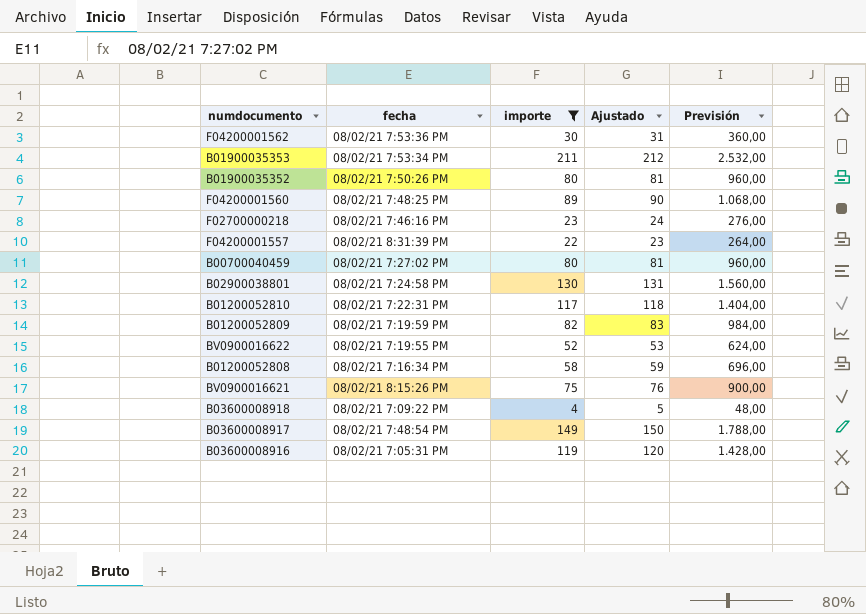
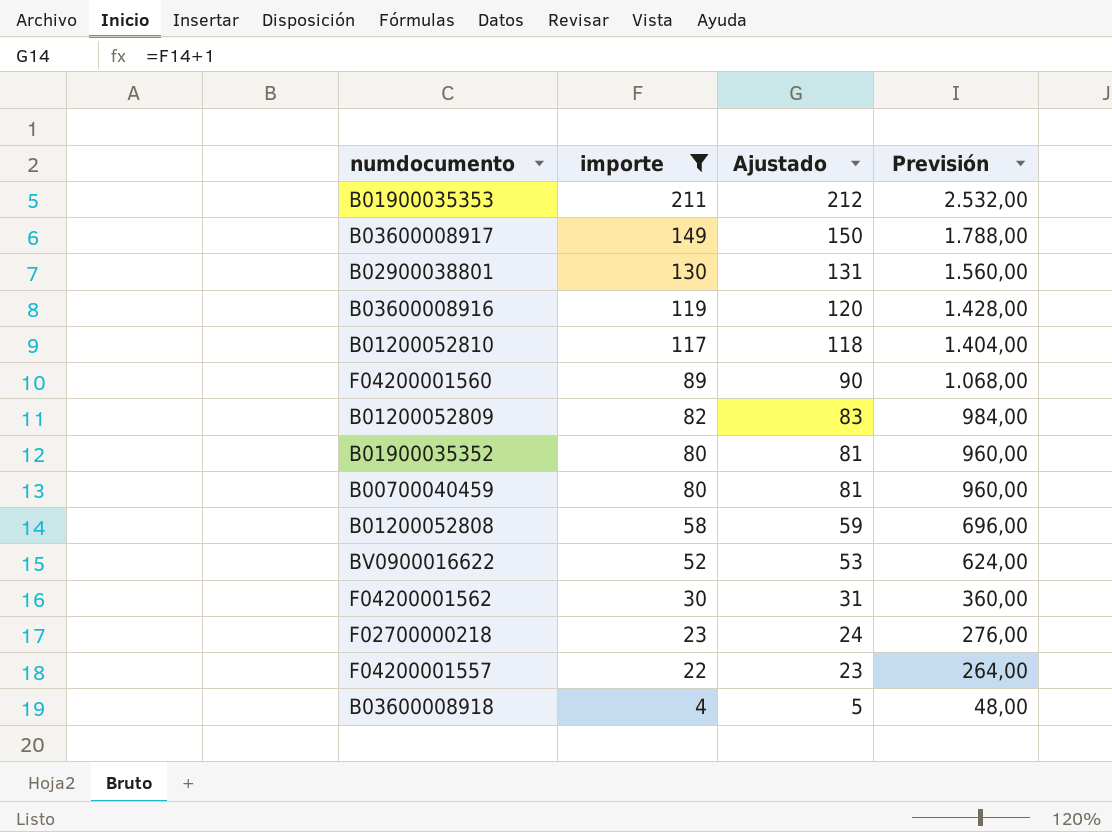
row order: none -> importe descending
column fecha | position: 2 -> none
row BV0900016621: 08/02/21 8:15:26 PM | 75 | 76 | 900,00 -> none

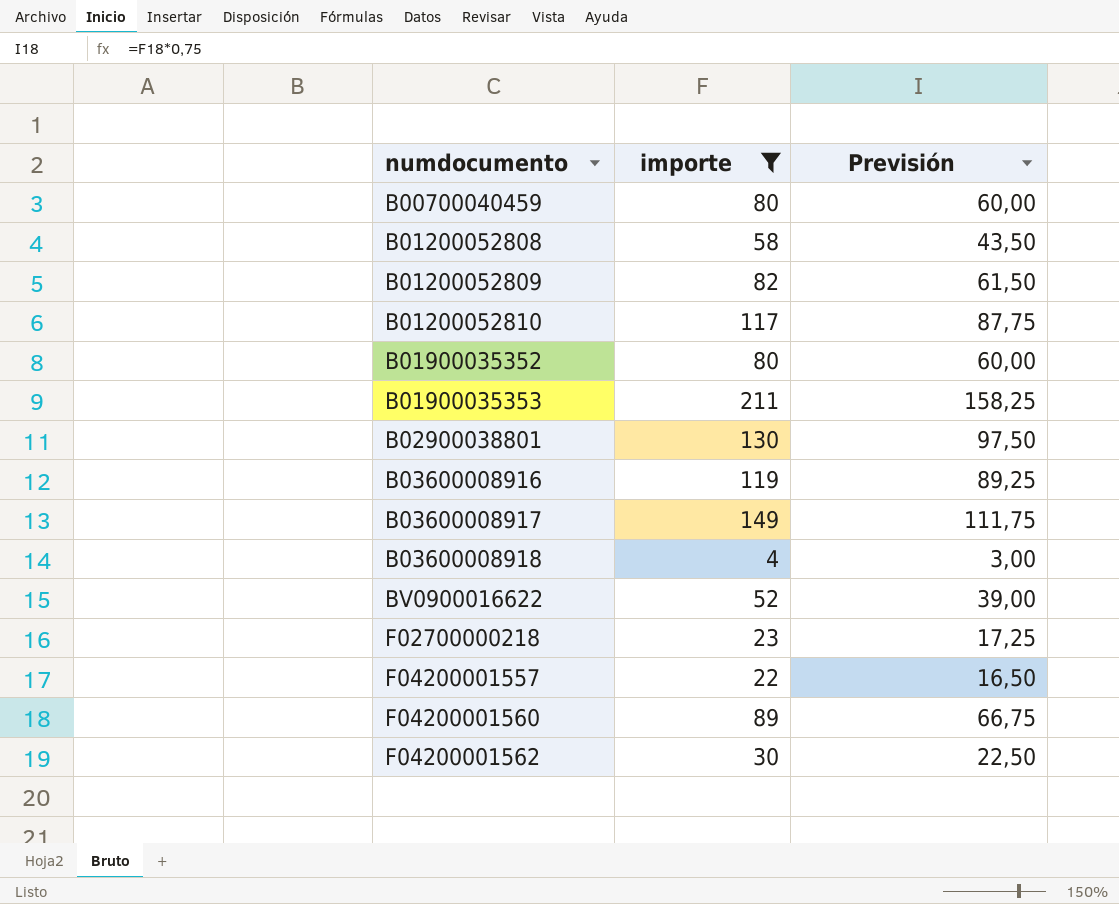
row order: importe descending -> numdocumento ascending
column Ajustado | formula: [importe] + 1 -> none
column Previsión | formula: [importe] * 12 -> [importe] * 0,75

